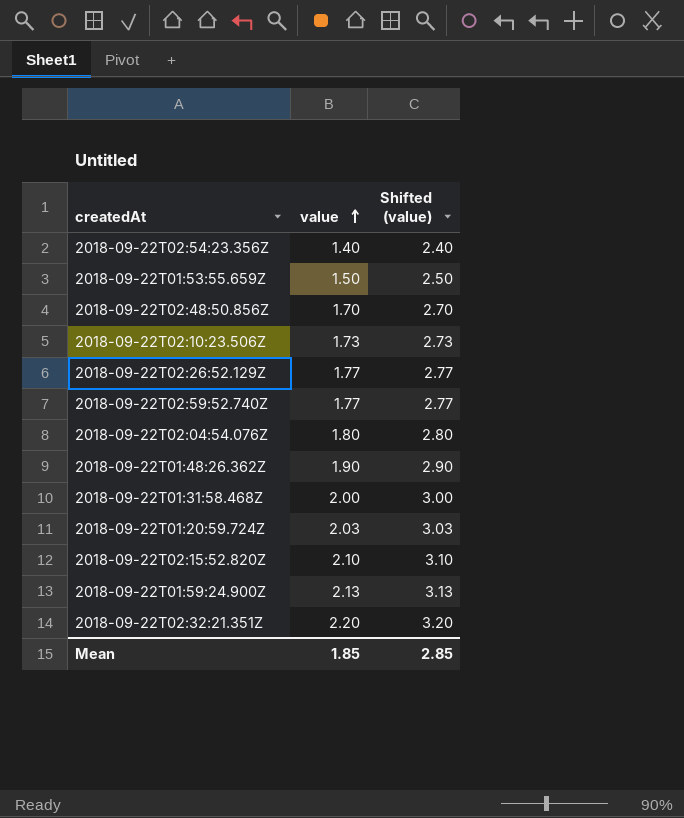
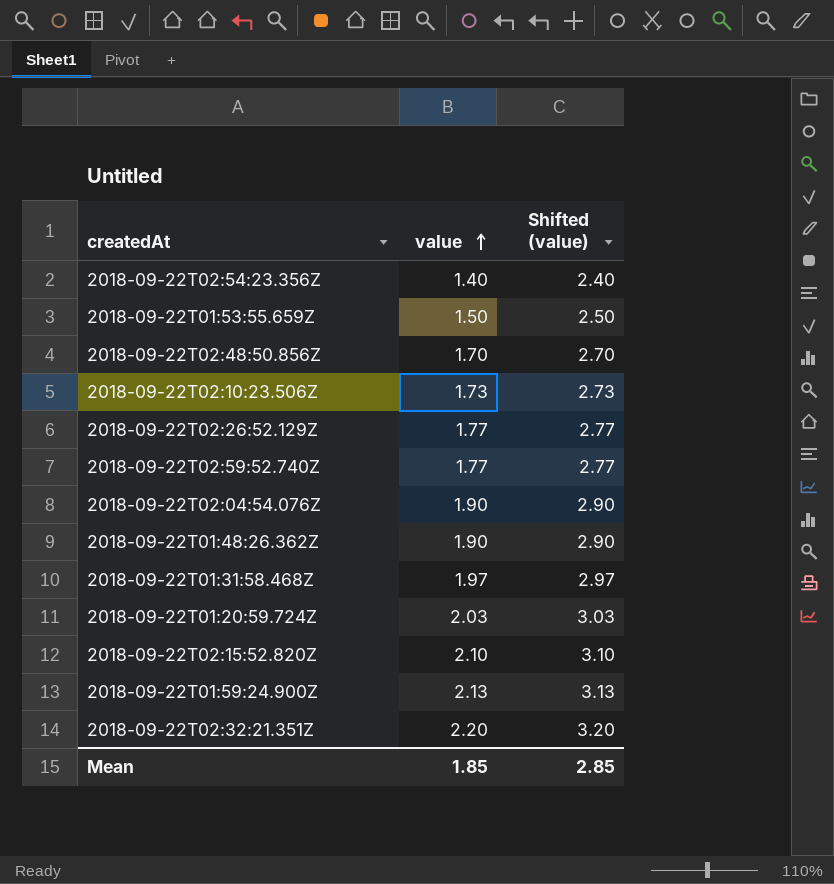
2018-09-22T02:04:54.076Z | value: 1.80 -> 1.90
2018-09-22T02:04:54.076Z | Shifted (value): 2.80 -> 2.90
2018-09-22T01:31:58.468Z | value: 2.00 -> 1.97
2018-09-22T01:31:58.468Z | Shifted (value): 3.00 -> 2.97

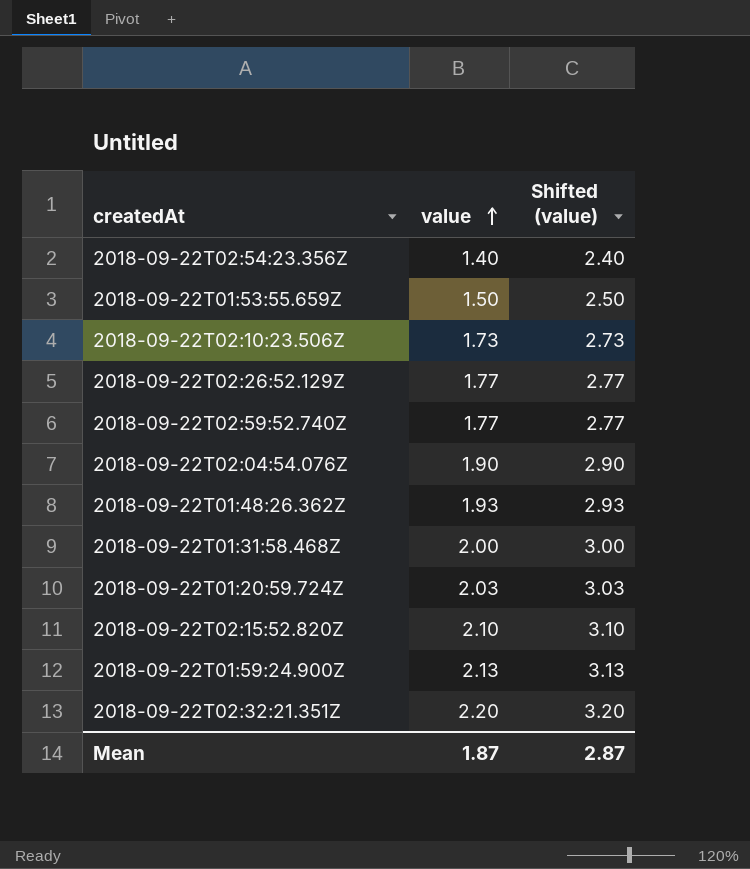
row 2018-09-22T02:48:50.856Z: 1.70 | 2.70 -> none
2018-09-22T01:48:26.362Z | value: 1.90 -> 1.93
2018-09-22T01:48:26.362Z | Shifted (value): 2.90 -> 2.93
2018-09-22T01:31:58.468Z | value: 1.97 -> 2.00
2018-09-22T01:31:58.468Z | Shifted (value): 2.97 -> 3.00
Mean | value: 1.85 -> 1.87
Mean | Shifted (value): 2.85 -> 2.87

